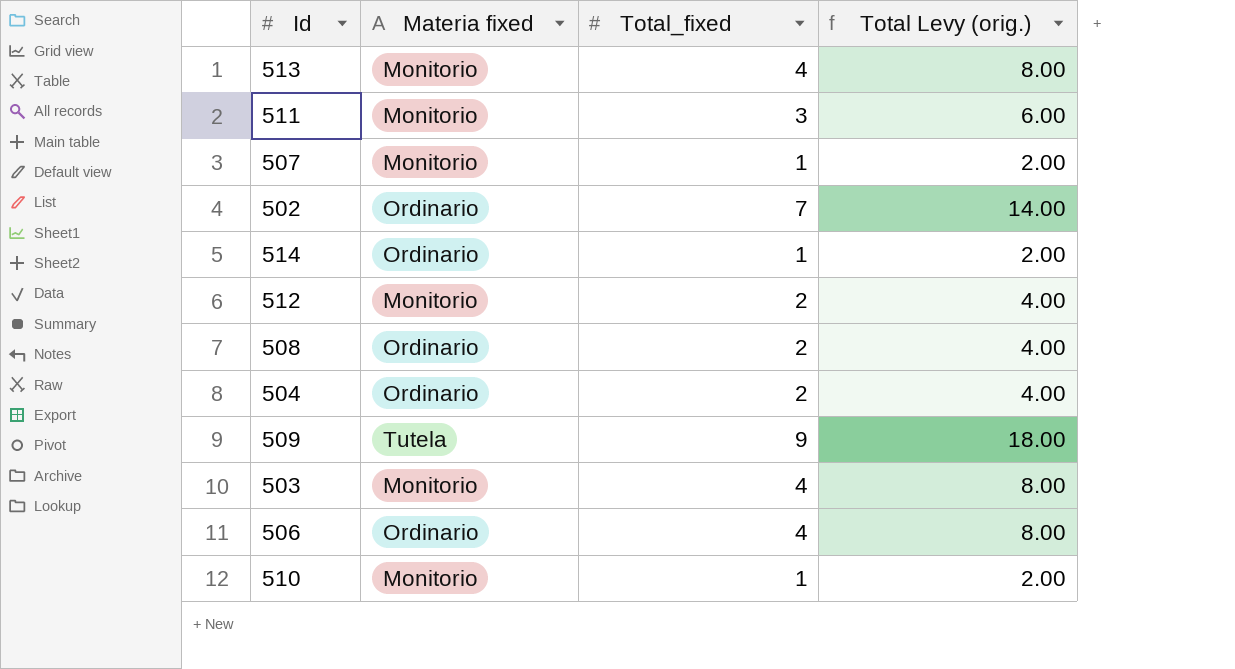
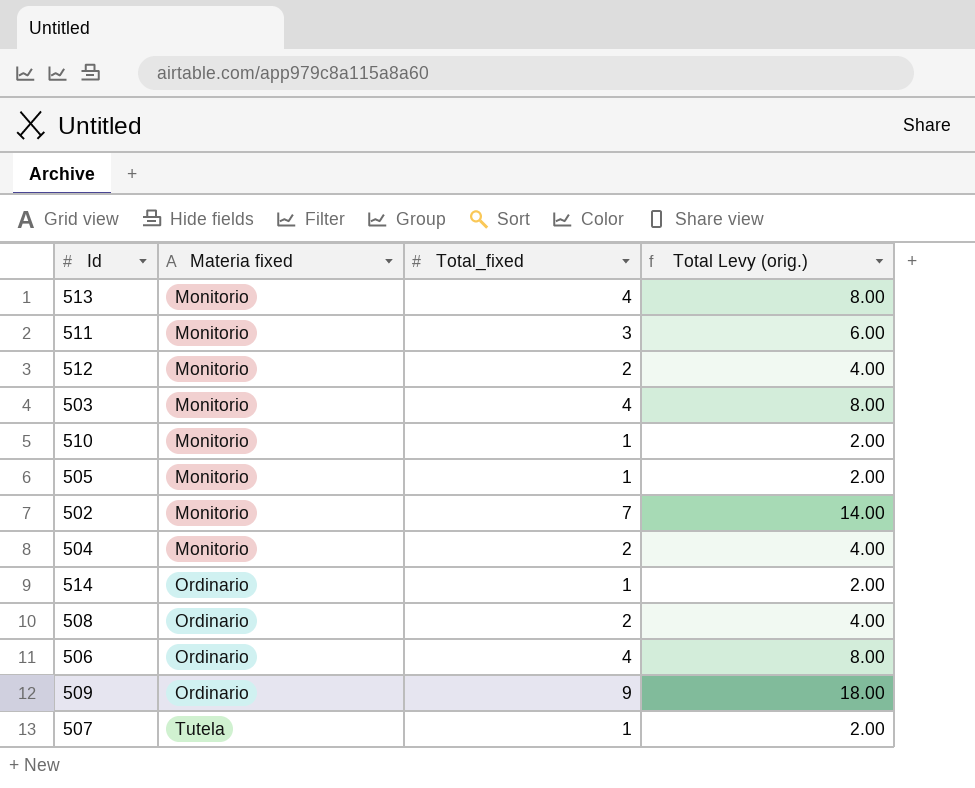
row order: none -> Materia fixed ascending
row 505: none -> Monitorio | 1 | 2.00
502 | Materia fixed: Ordinario -> Monitorio
504 | Materia fixed: Ordinario -> Monitorio
509 | Materia fixed: Tutela -> Ordinario
507 | Materia fixed: Monitorio -> Tutela

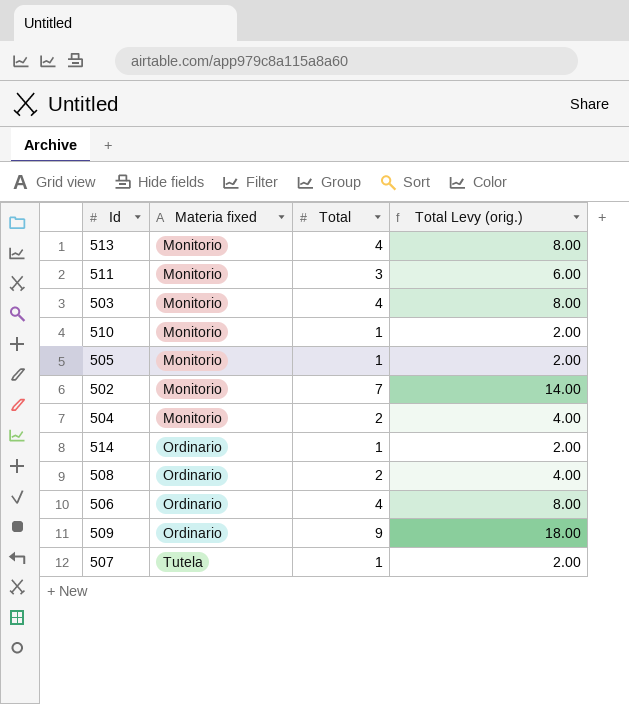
column name: Total_fixed -> Total
row 512: Monitorio | 2 | 4.00 -> none

